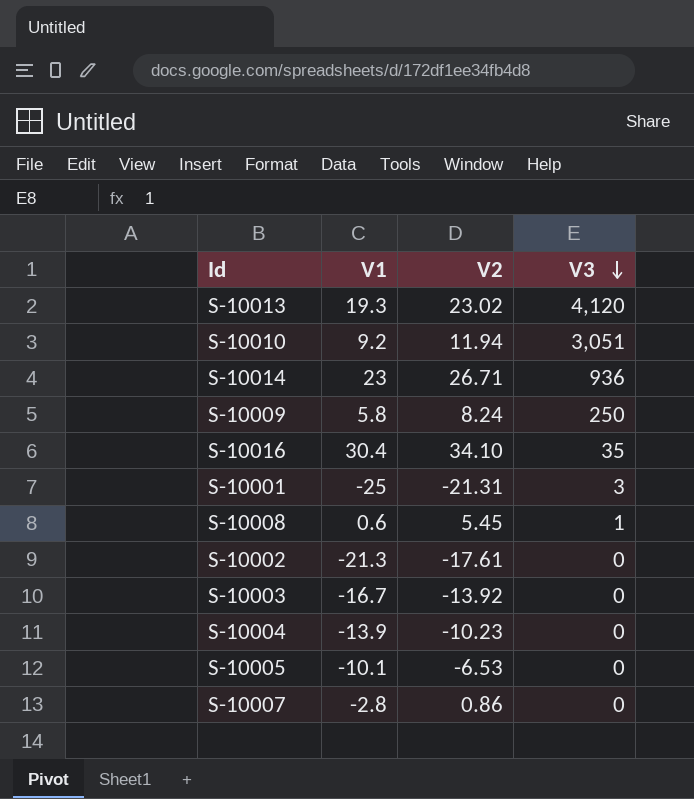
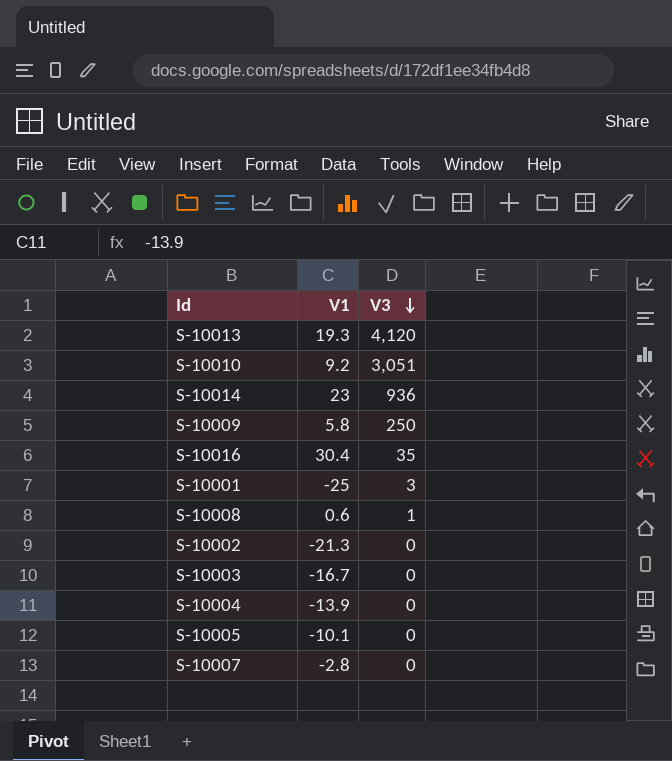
column V2 | position: 3 -> none

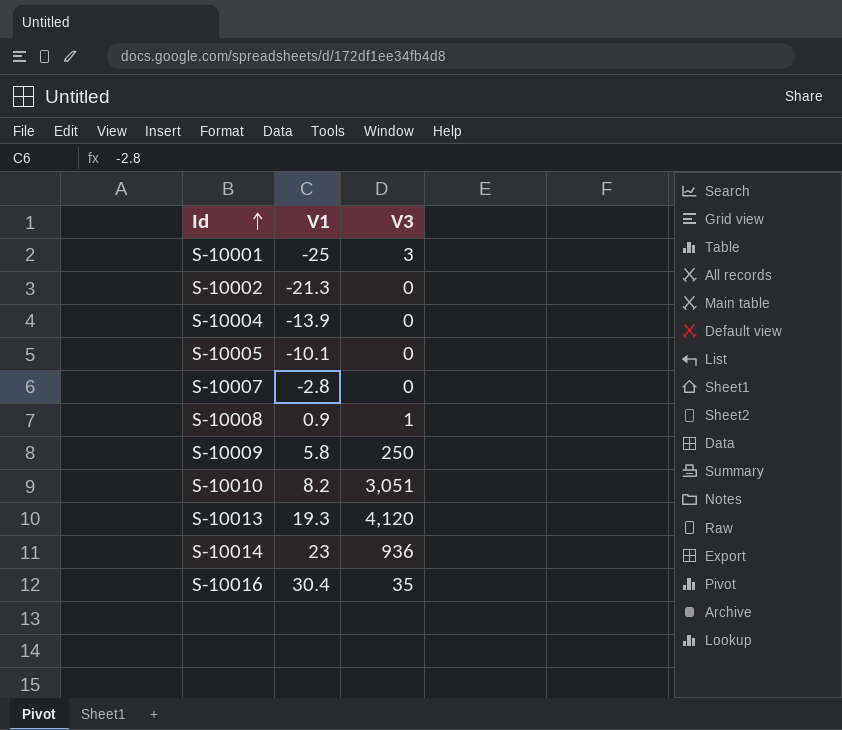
row order: V3 descending -> Id ascending
row S-10003: -16.7 | 0 -> none
S-10008 | V1: 0.6 -> 0.9
S-10010 | V1: 9.2 -> 8.2

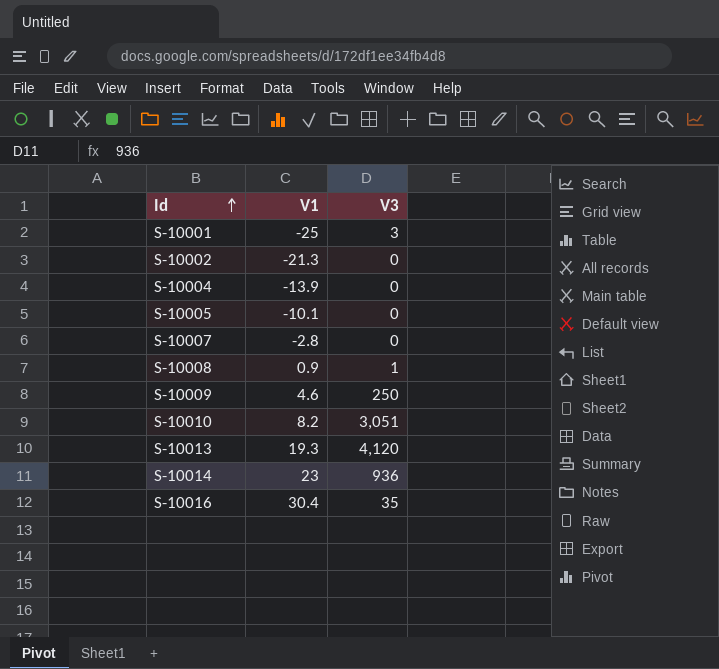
S-10009 | V1: 5.8 -> 4.6

